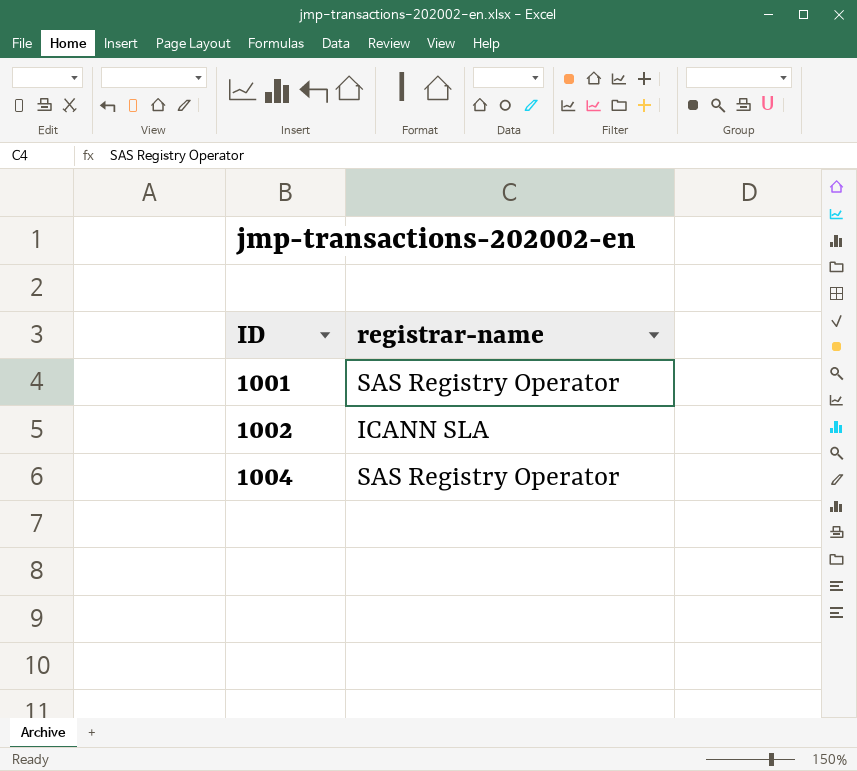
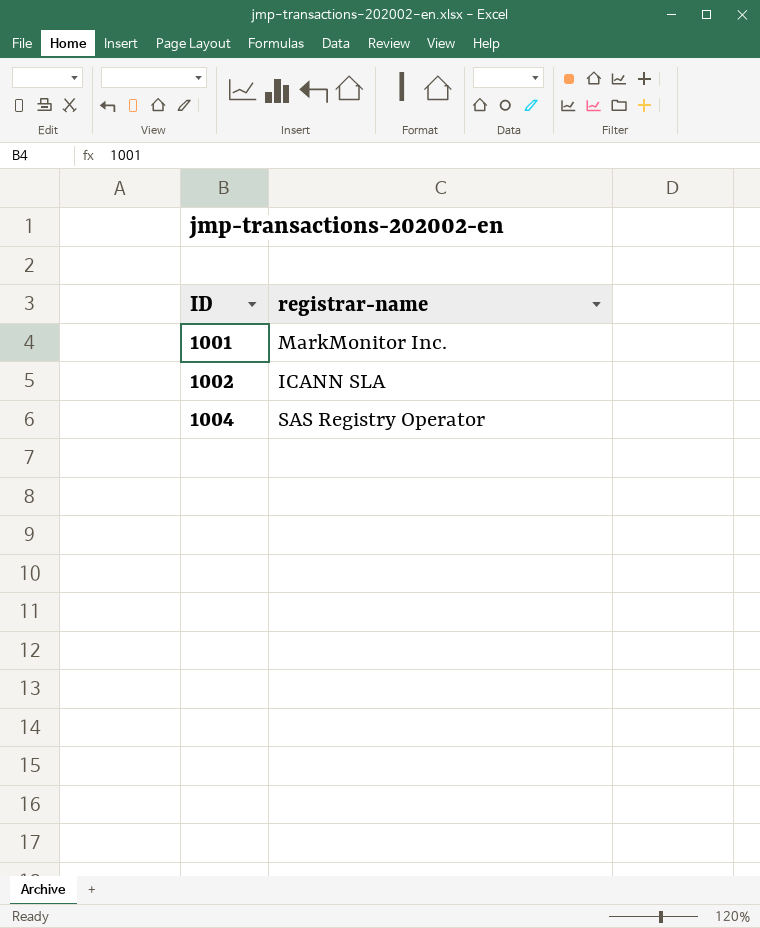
1001 | registrar-name: SAS Registry Operator -> MarkMonitor Inc.

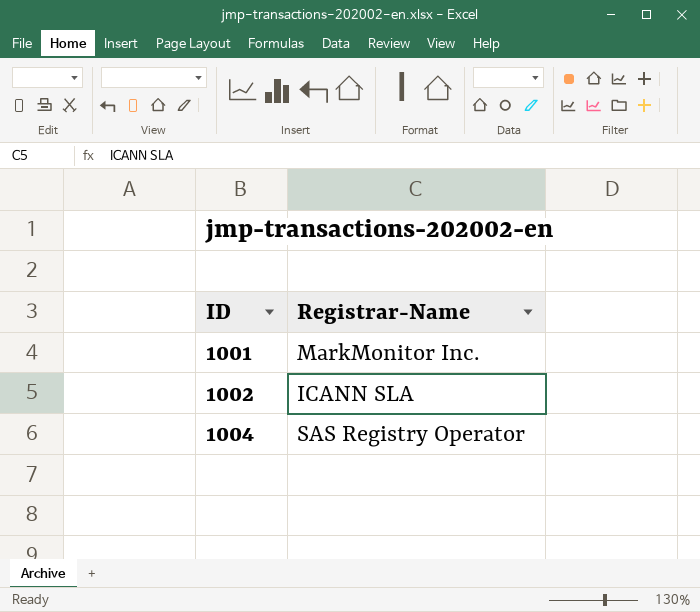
column name: registrar-name -> Registrar-Name

